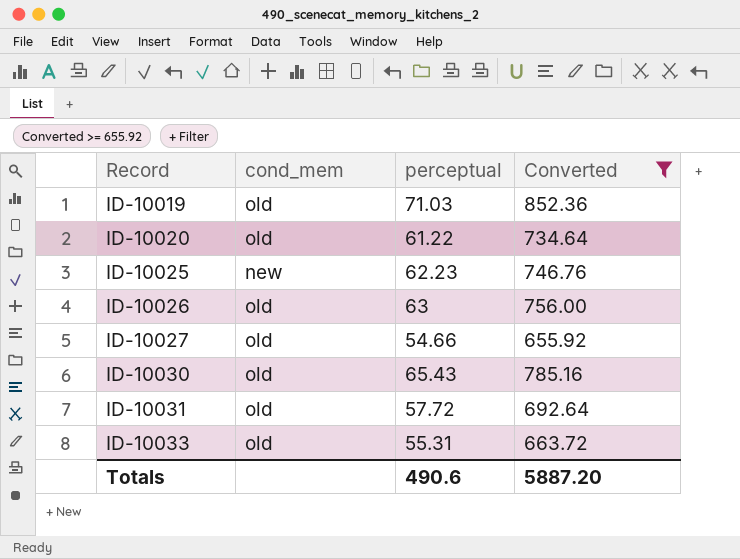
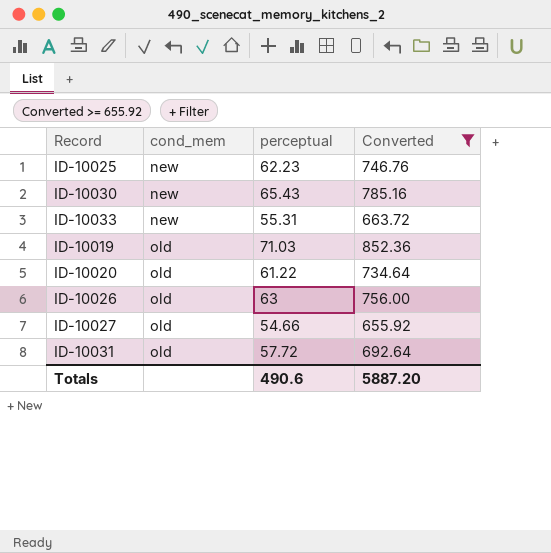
row order: Record ascending -> cond_mem ascending
ID-10030 | cond_mem: old -> new
ID-10033 | cond_mem: old -> new

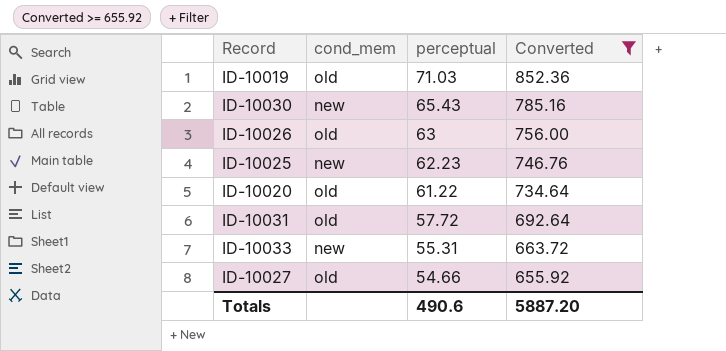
row order: cond_mem ascending -> perceptual descending

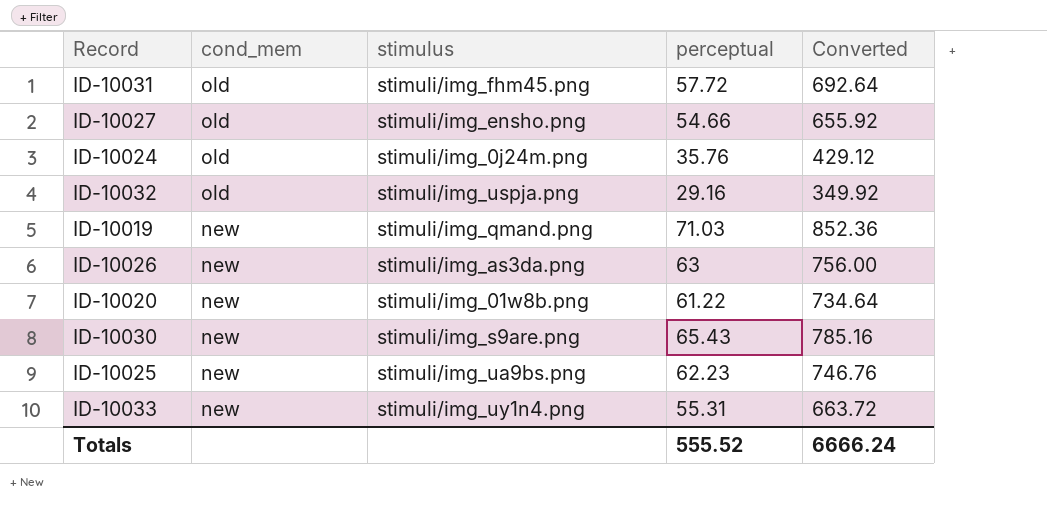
filter: Converted >= 655.92 -> none
row order: perceptual descending -> cond_mem descending
column stimulus | position: none -> 3
ID-10019 | cond_mem: old -> new
ID-10026 | cond_mem: old -> new
ID-10020 | cond_mem: old -> new
Totals | perceptual: 490.6 -> 555.52
Totals | Converted: 5887.20 -> 6666.24

